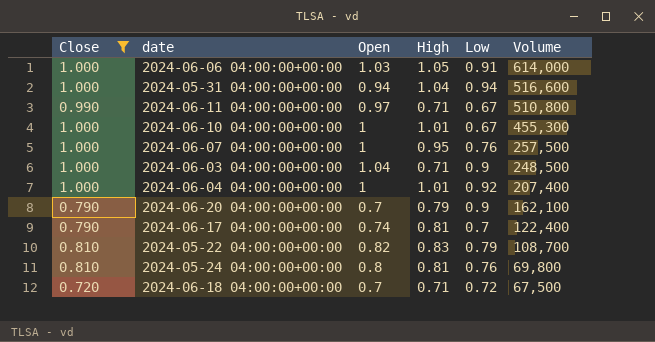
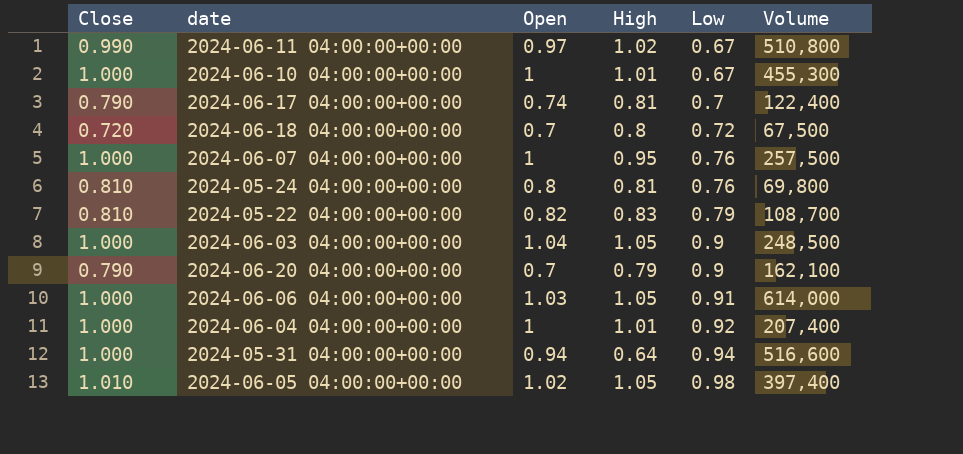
filter: Close != 1.010 -> none
row order: Volume descending -> Low ascending
2024-06-11 04:00:00+00:00 | High: 0.71 -> 1.02
2024-06-18 04:00:00+00:00 | High: 0.71 -> 0.8
2024-06-03 04:00:00+00:00 | High: 0.71 -> 1.05
2024-05-31 04:00:00+00:00 | High: 1.04 -> 0.64

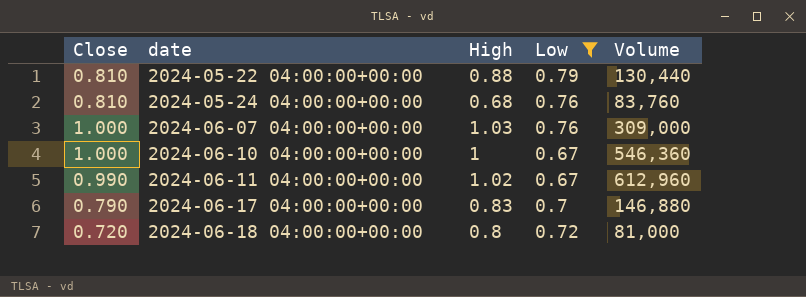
filter: none -> Low <= 0.79
row order: Low ascending -> date ascending
column Open | position: 3 -> none
2024-05-22 04:00:00+00:00 | High: 0.83 -> 0.88
2024-05-22 04:00:00+00:00 | Volume: 108,700 -> 130,440
2024-05-24 04:00:00+00:00 | High: 0.81 -> 0.68
2024-05-24 04:00:00+00:00 | Volume: 69,800 -> 83,760
2024-06-07 04:00:00+00:00 | High: 0.95 -> 1.03
2024-06-07 04:00:00+00:00 | Volume: 257,500 -> 309,000
2024-06-10 04:00:00+00:00 | High: 1.01 -> 1
2024-06-10 04:00:00+00:00 | Volume: 455,300 -> 546,360
2024-06-11 04:00:00+00:00 | Volume: 510,800 -> 612,960
2024-06-17 04:00:00+00:00 | High: 0.81 -> 0.83
2024-06-17 04:00:00+00:00 | Volume: 122,400 -> 146,880
2024-06-18 04:00:00+00:00 | Volume: 67,500 -> 81,000

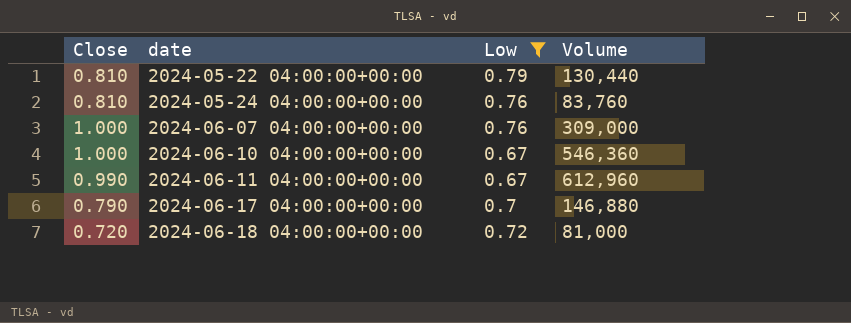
column High | position: 3 -> none

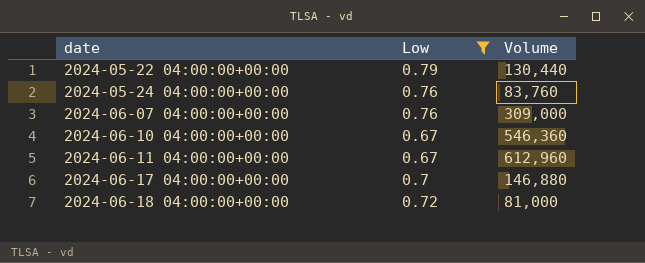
column Close | position: 1 -> none

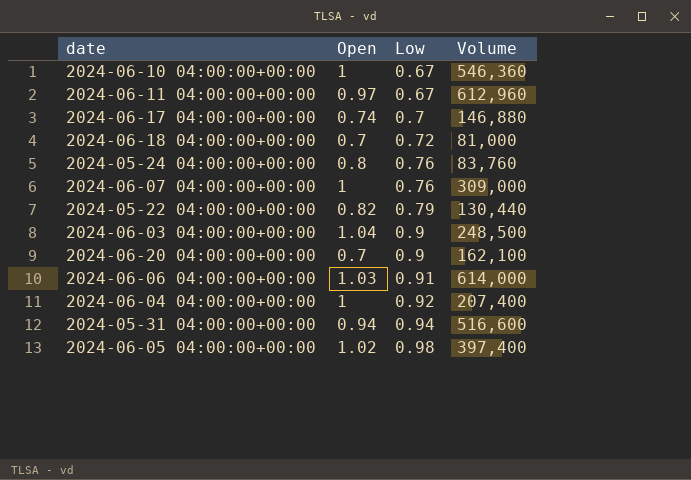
filter: Low <= 0.79 -> none
row order: date ascending -> Low ascending
column Open | position: none -> 2

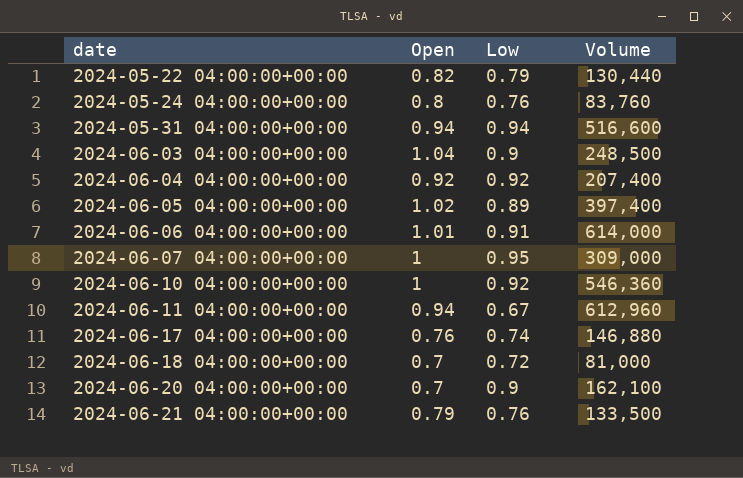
row order: Low ascending -> date ascending
2024-06-04 04:00:00+00:00 | Open: 1 -> 0.92
2024-06-05 04:00:00+00:00 | Low: 0.98 -> 0.89
2024-06-06 04:00:00+00:00 | Open: 1.03 -> 1.01
2024-06-07 04:00:00+00:00 | Low: 0.76 -> 0.95
2024-06-10 04:00:00+00:00 | Low: 0.67 -> 0.92
2024-06-11 04:00:00+00:00 | Open: 0.97 -> 0.94
2024-06-17 04:00:00+00:00 | Open: 0.74 -> 0.76
2024-06-17 04:00:00+00:00 | Low: 0.7 -> 0.74
row 2024-06-21 04:00:00+00:00: none -> 0.79 | 0.76 | 133,500

